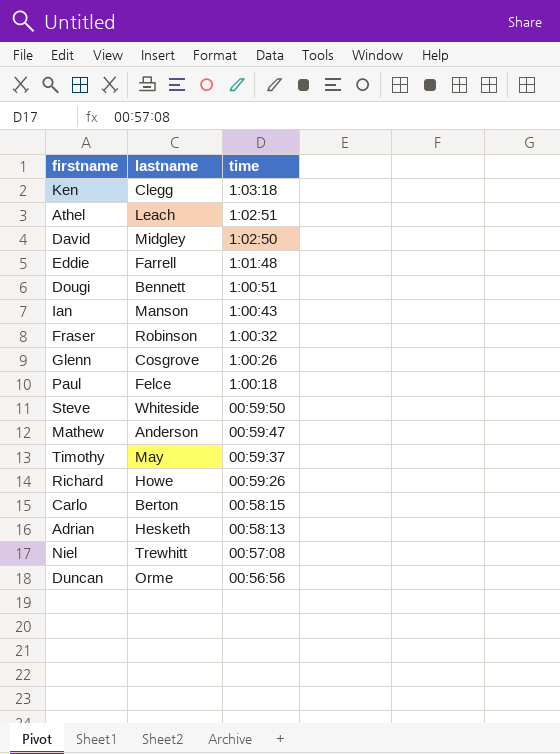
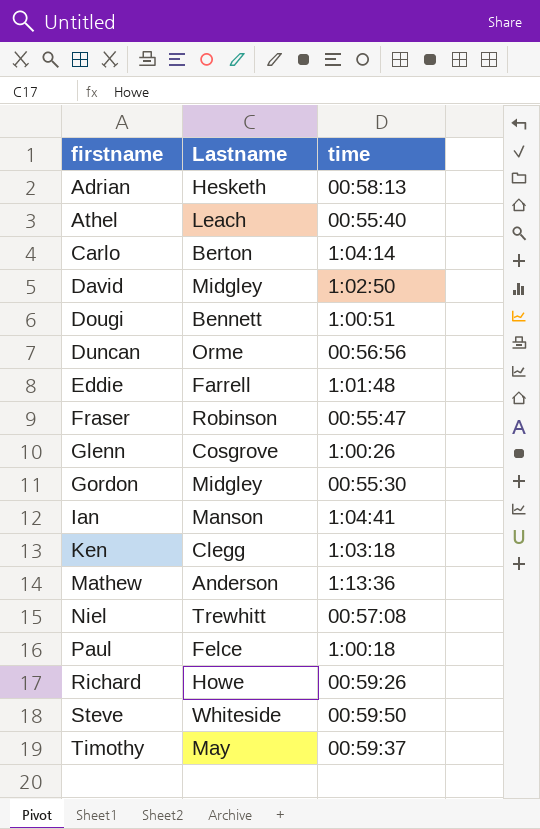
row order: time descending -> firstname ascending
column name: lastname -> Lastname
Athel | time: 1:02:51 -> 00:55:40
Carlo | time: 00:58:15 -> 1:04:14
Fraser | time: 1:00:32 -> 00:55:47
row Gordon: none -> Midgley | 00:55:30
Ian | time: 1:00:43 -> 1:04:41
Mathew | time: 00:59:47 -> 1:13:36

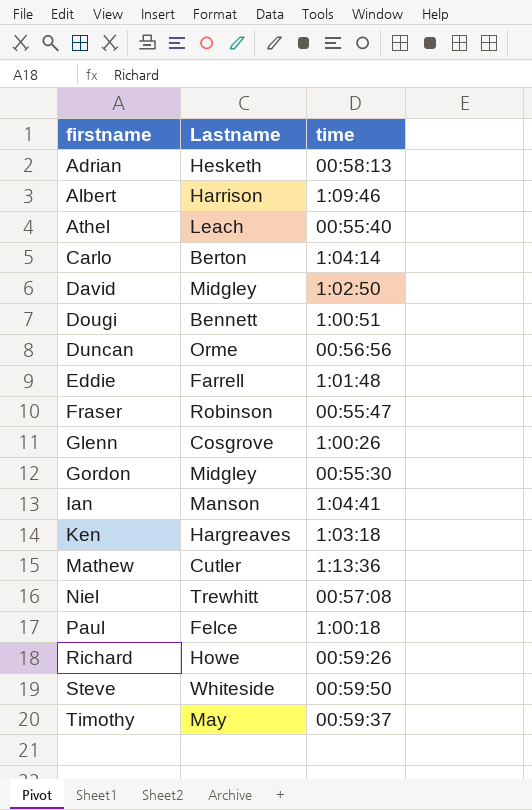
row Albert: none -> Harrison | 1:09:46
Ken | Lastname: Clegg -> Hargreaves
Mathew | Lastname: Anderson -> Cutler

